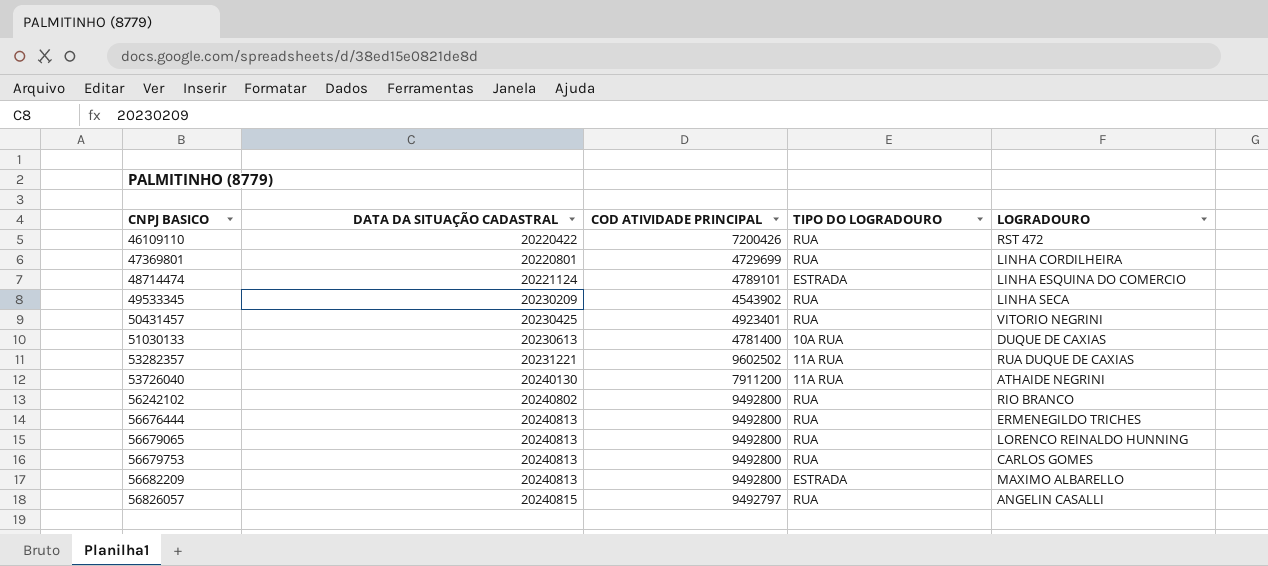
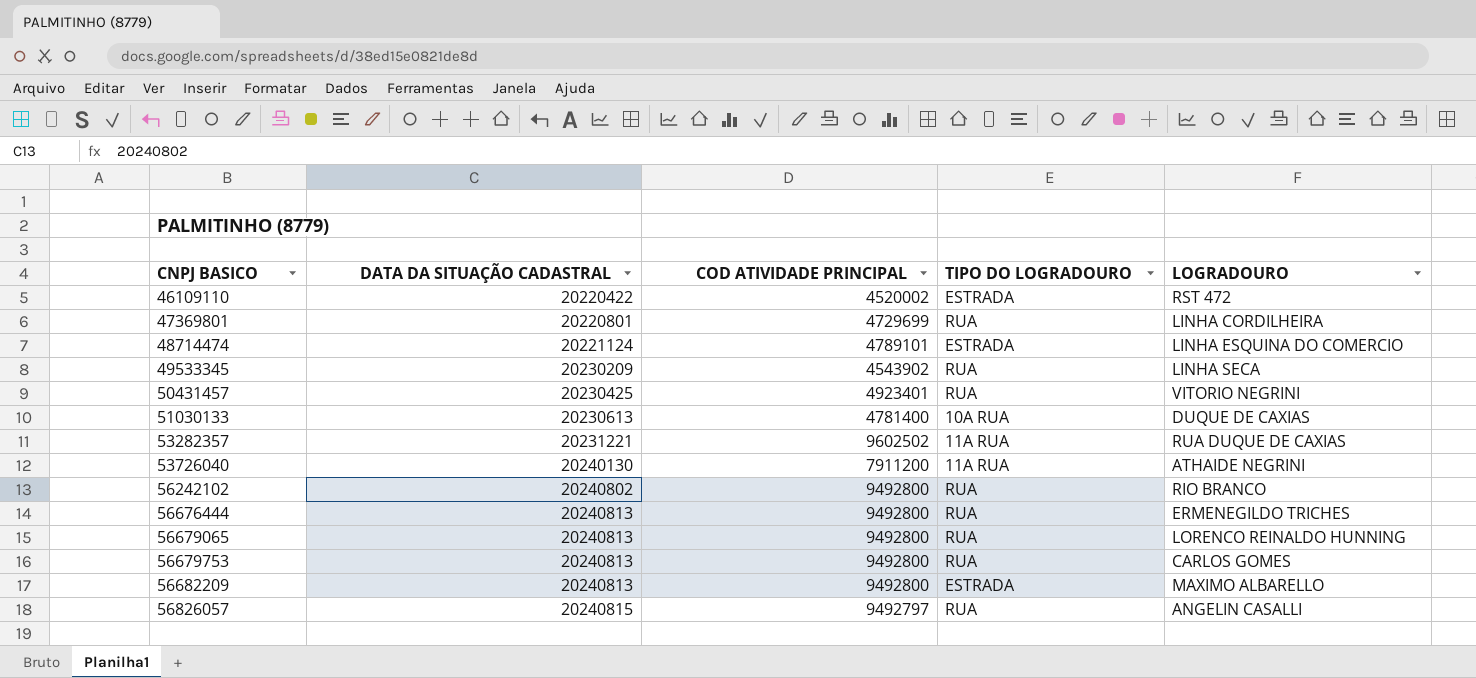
46109110 | COD ATIVIDADE PRINCIPAL: 7200426 -> 4520002
46109110 | TIPO DO LOGRADOURO: RUA -> ESTRADA

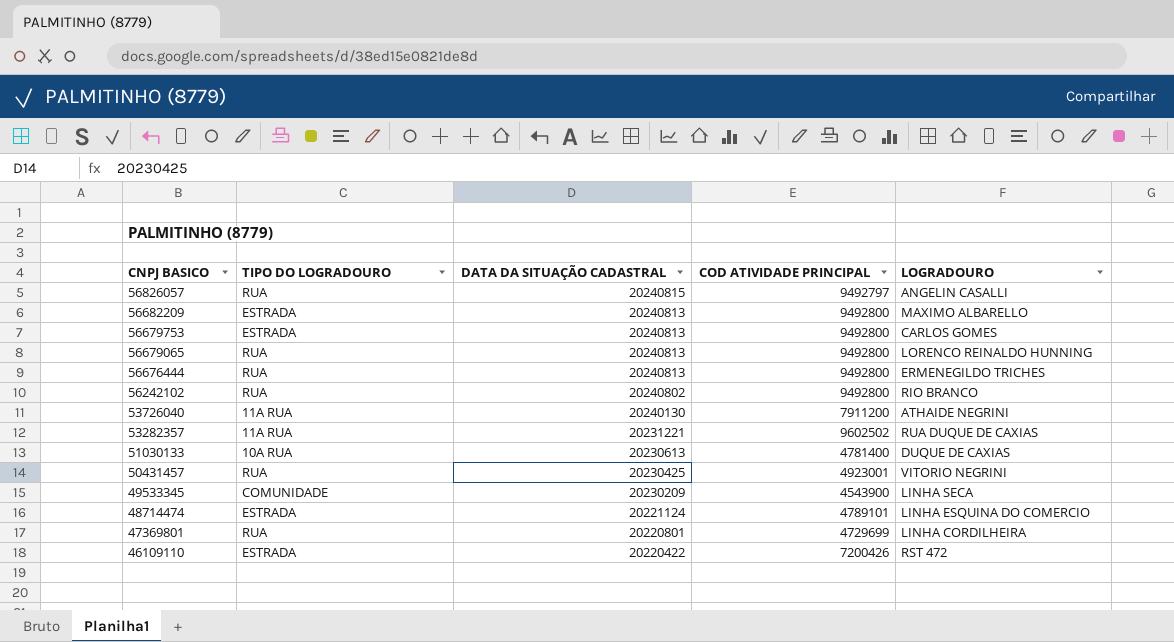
row order: CNPJ BASICO ascending -> CNPJ BASICO descending
column TIPO DO LOGRADOURO | position: 4 -> 2
56679753 | TIPO DO LOGRADOURO: RUA -> ESTRADA
50431457 | COD ATIVIDADE PRINCIPAL: 4923401 -> 4923001
49533345 | TIPO DO LOGRADOURO: RUA -> COMUNIDADE
49533345 | COD ATIVIDADE PRINCIPAL: 4543902 -> 4543900
46109110 | COD ATIVIDADE PRINCIPAL: 4520002 -> 7200426

